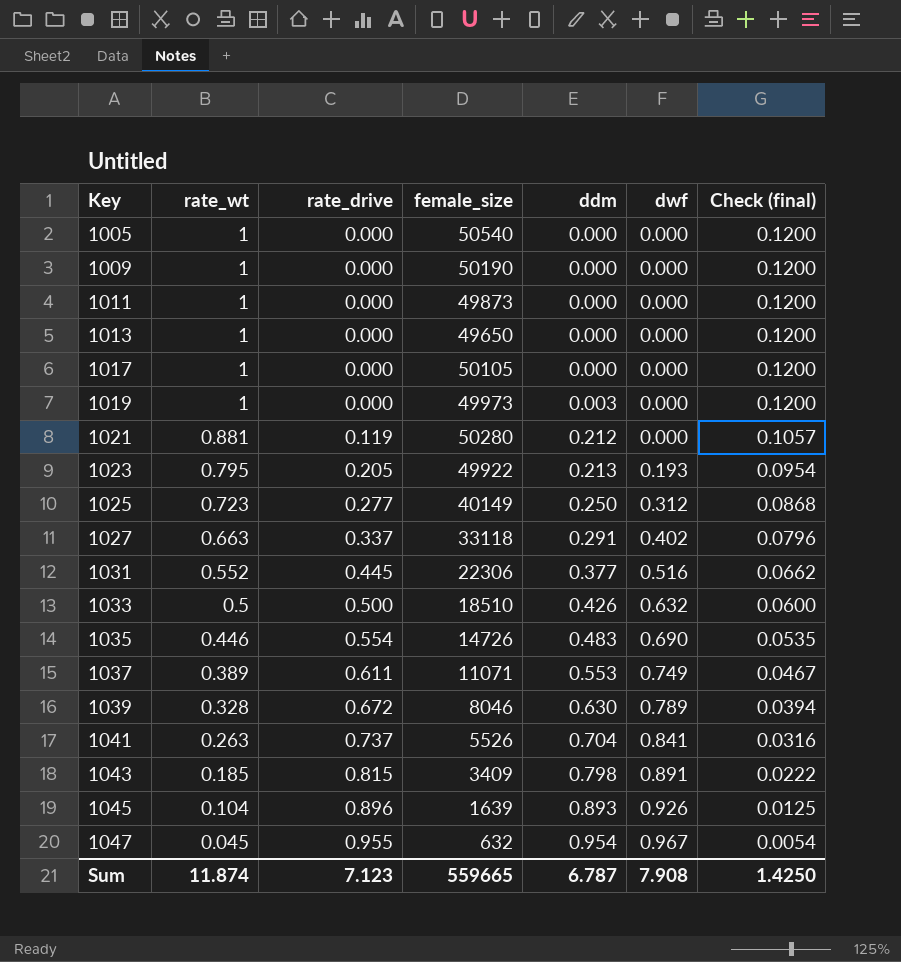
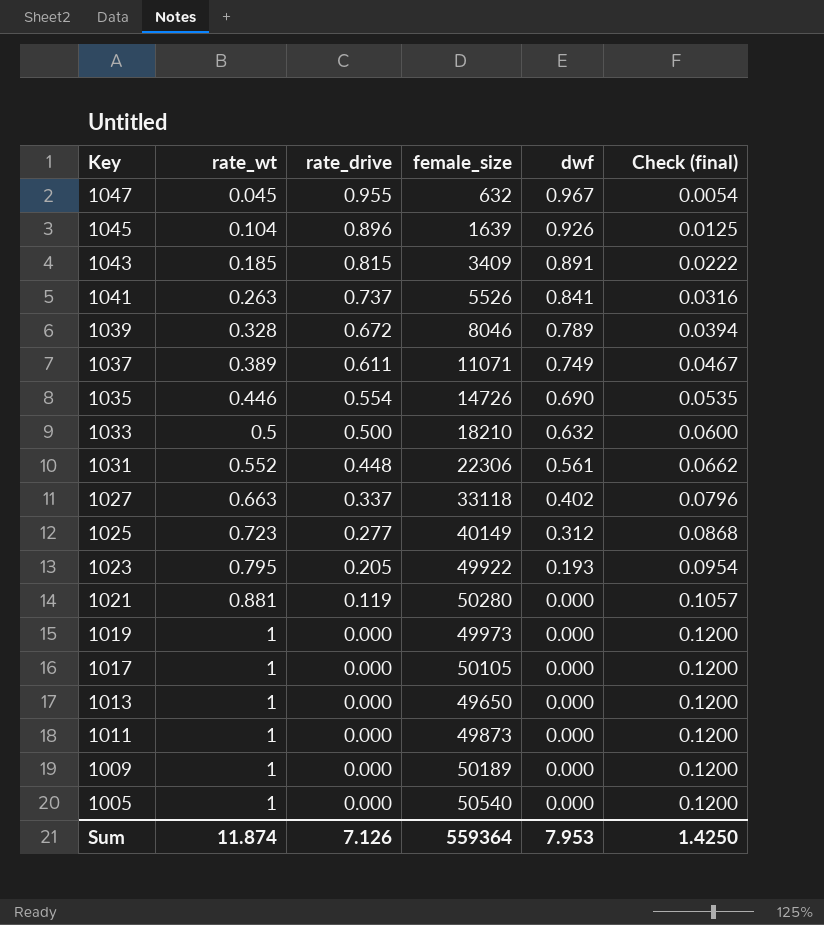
row order: Key ascending -> Key descending
column ddm | position: 5 -> none
1033 | female_size: 18510 -> 18210
1031 | rate_drive: 0.445 -> 0.448
1031 | dwf: 0.516 -> 0.561
1009 | female_size: 50190 -> 50189
Sum | rate_drive: 7.123 -> 7.126
Sum | female_size: 559665 -> 559364
Sum | dwf: 7.908 -> 7.953

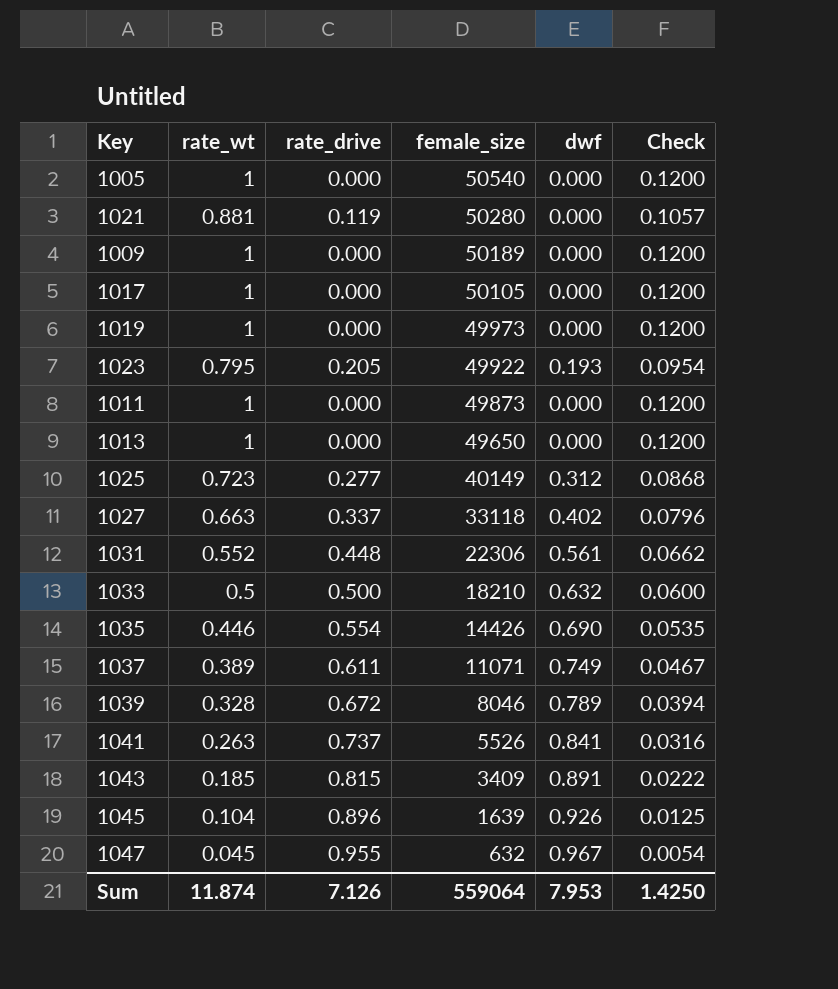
row order: Key descending -> female_size descending
column name: Check (final) -> Check
1035 | female_size: 14726 -> 14426
Sum | female_size: 559364 -> 559064

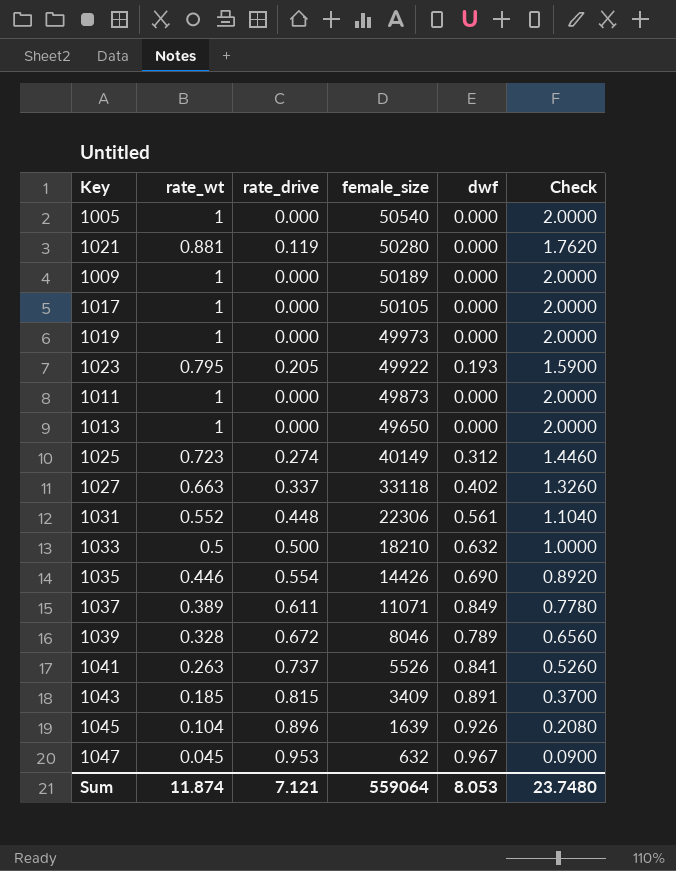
column Check | formula: [rate_wt] * 0.12 -> [rate_wt] * 2
1025 | rate_drive: 0.277 -> 0.274
1037 | dwf: 0.749 -> 0.849
1047 | rate_drive: 0.955 -> 0.953
Sum | rate_drive: 7.126 -> 7.121
Sum | dwf: 7.953 -> 8.053
Sum | Check: 1.4250 -> 23.7480

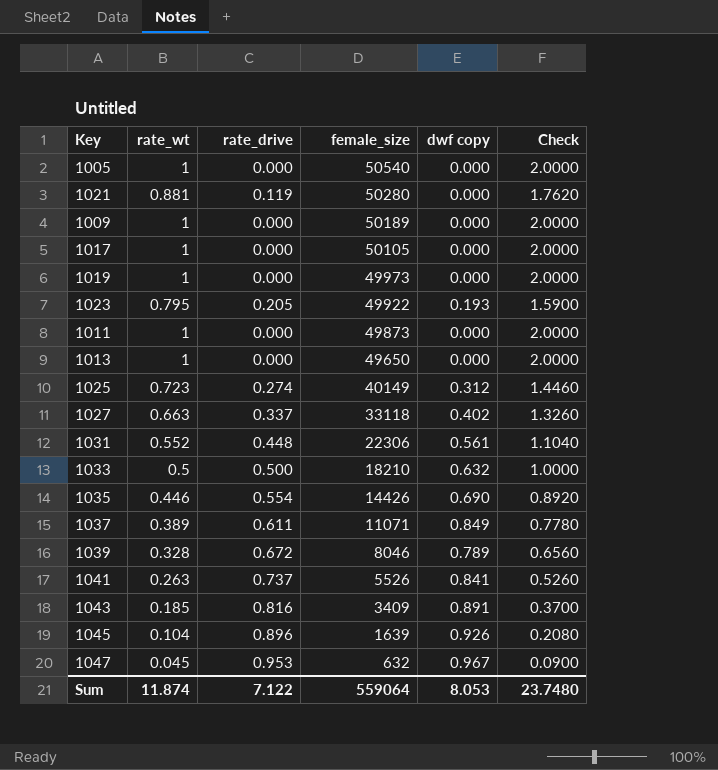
column name: dwf -> dwf copy
1043 | rate_drive: 0.815 -> 0.816
Sum | rate_drive: 7.121 -> 7.122

